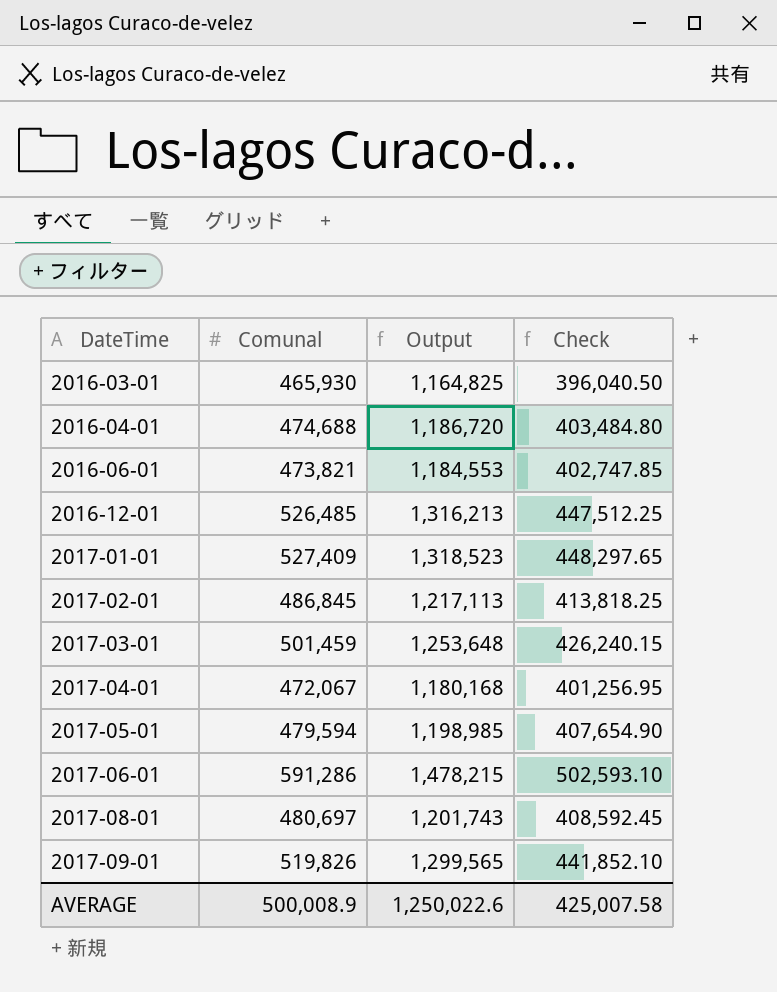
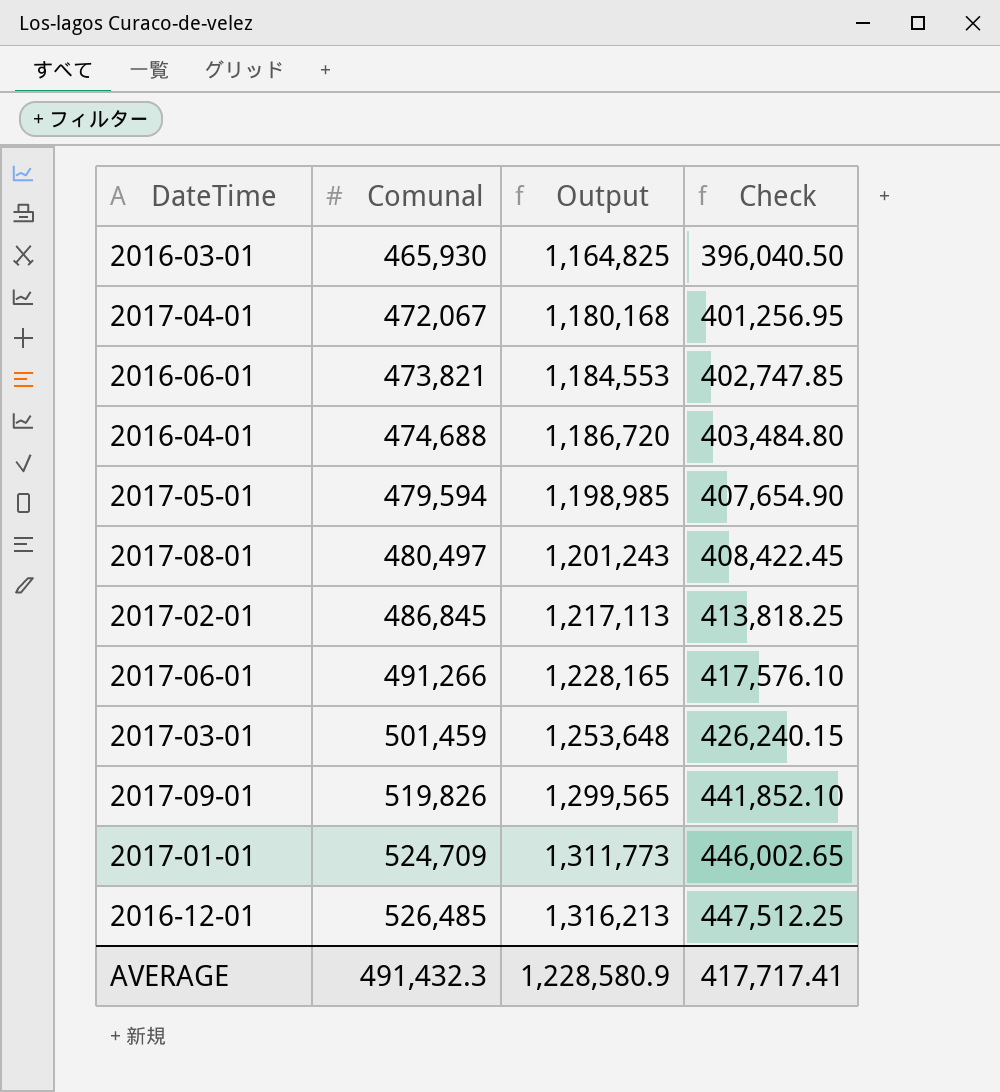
row order: DateTime ascending -> Comunal ascending
2017-08-01 | Comunal: 480,697 -> 480,497
2017-08-01 | Output: 1,201,743 -> 1,201,243
2017-08-01 | Check: 408,592.45 -> 408,422.45
2017-06-01 | Comunal: 591,286 -> 491,266
2017-06-01 | Output: 1,478,215 -> 1,228,165
2017-06-01 | Check: 502,593.10 -> 417,576.10
2017-01-01 | Comunal: 527,409 -> 524,709
2017-01-01 | Output: 1,318,523 -> 1,311,773
2017-01-01 | Check: 448,297.65 -> 446,002.65
AVERAGE | Comunal: 500,008.9 -> 491,432.3
AVERAGE | Output: 1,250,022.6 -> 1,228,580.9
AVERAGE | Check: 425,007.58 -> 417,717.41

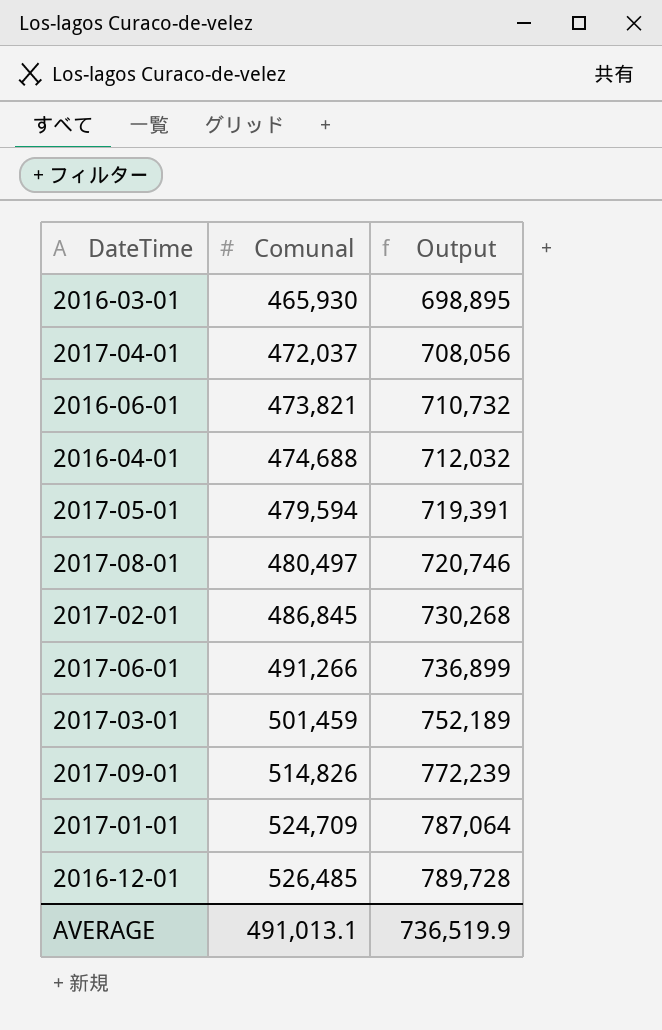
column Check | formula: [Comunal] * 0.85 -> none
column Output | formula: [Comunal] * 2.5 -> [Comunal] * 1.5
2017-04-01 | Comunal: 472,067 -> 472,037
2017-09-01 | Comunal: 519,826 -> 514,826
AVERAGE | Comunal: 491,432.3 -> 491,013.1
AVERAGE | Output: 1,228,580.9 -> 736,519.9

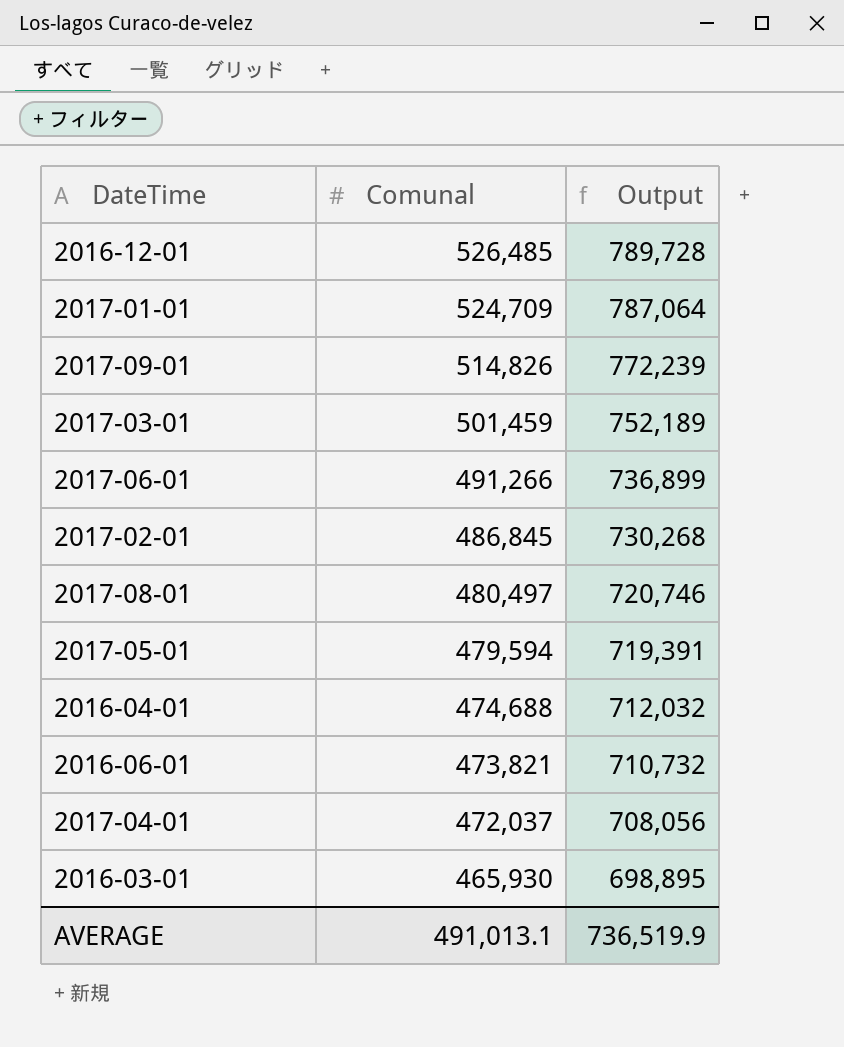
row order: Comunal ascending -> Comunal descending

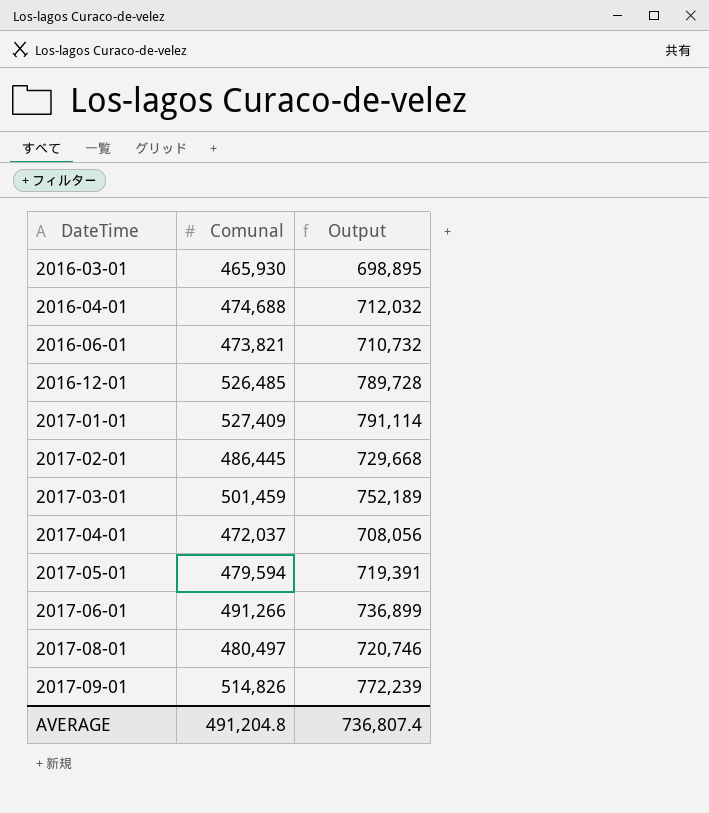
row order: Comunal descending -> DateTime ascending
2017-01-01 | Comunal: 524,709 -> 527,409
2017-01-01 | Output: 787,064 -> 791,114
2017-02-01 | Comunal: 486,845 -> 486,445
2017-02-01 | Output: 730,268 -> 729,668
AVERAGE | Comunal: 491,013.1 -> 491,204.8
AVERAGE | Output: 736,519.9 -> 736,807.4

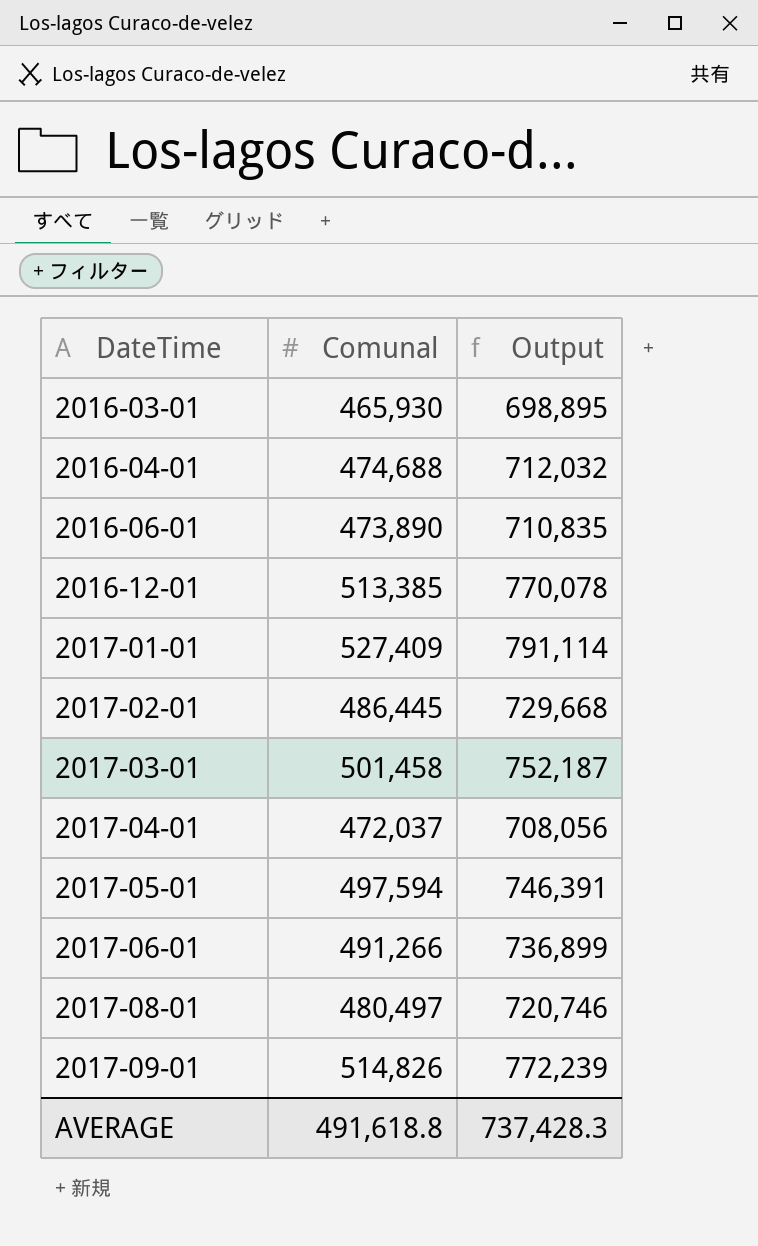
2016-06-01 | Comunal: 473,821 -> 473,890
2016-06-01 | Output: 710,732 -> 710,835
2016-12-01 | Comunal: 526,485 -> 513,385
2016-12-01 | Output: 789,728 -> 770,078
2017-03-01 | Comunal: 501,459 -> 501,458
2017-03-01 | Output: 752,189 -> 752,187
2017-05-01 | Comunal: 479,594 -> 497,594
2017-05-01 | Output: 719,391 -> 746,391
AVERAGE | Comunal: 491,204.8 -> 491,618.8
AVERAGE | Output: 736,807.4 -> 737,428.3

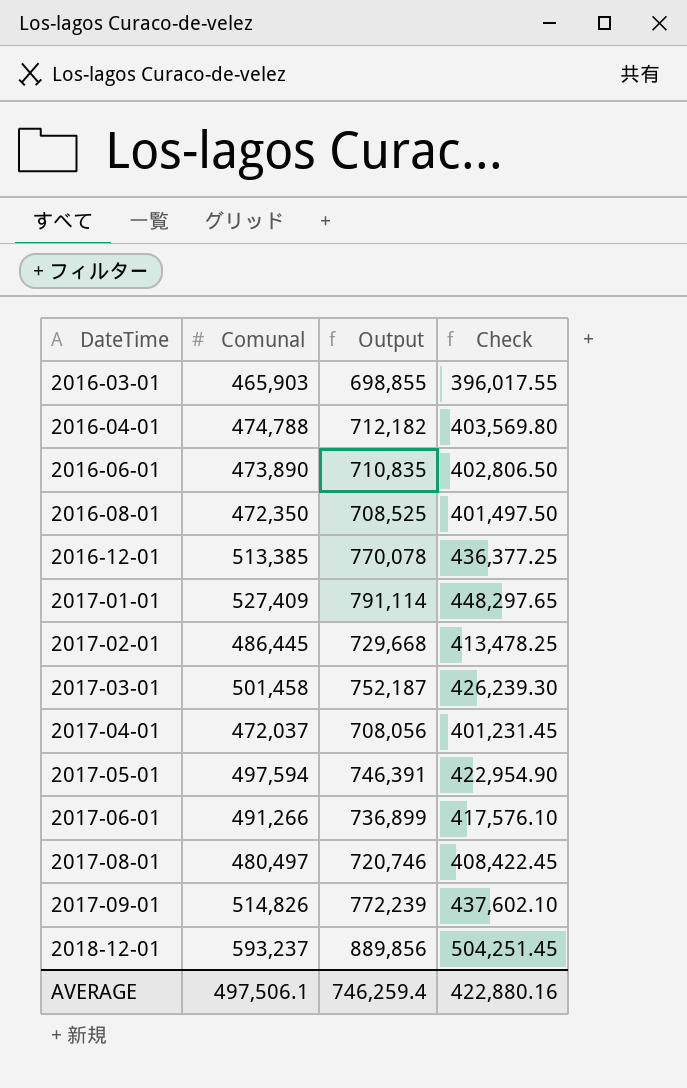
column Check | formula: none -> [Comunal] * 0.85
2016-03-01 | Comunal: 465,930 -> 465,903
2016-03-01 | Output: 698,895 -> 698,855
2016-04-01 | Comunal: 474,688 -> 474,788
2016-04-01 | Output: 712,032 -> 712,182
row 2016-08-01: none -> 472,350 | 708,525 | 401,497.50
row 2018-12-01: none -> 593,237 | 889,856 | 504,251.45
AVERAGE | Comunal: 491,618.8 -> 497,506.1
AVERAGE | Output: 737,428.3 -> 746,259.4

